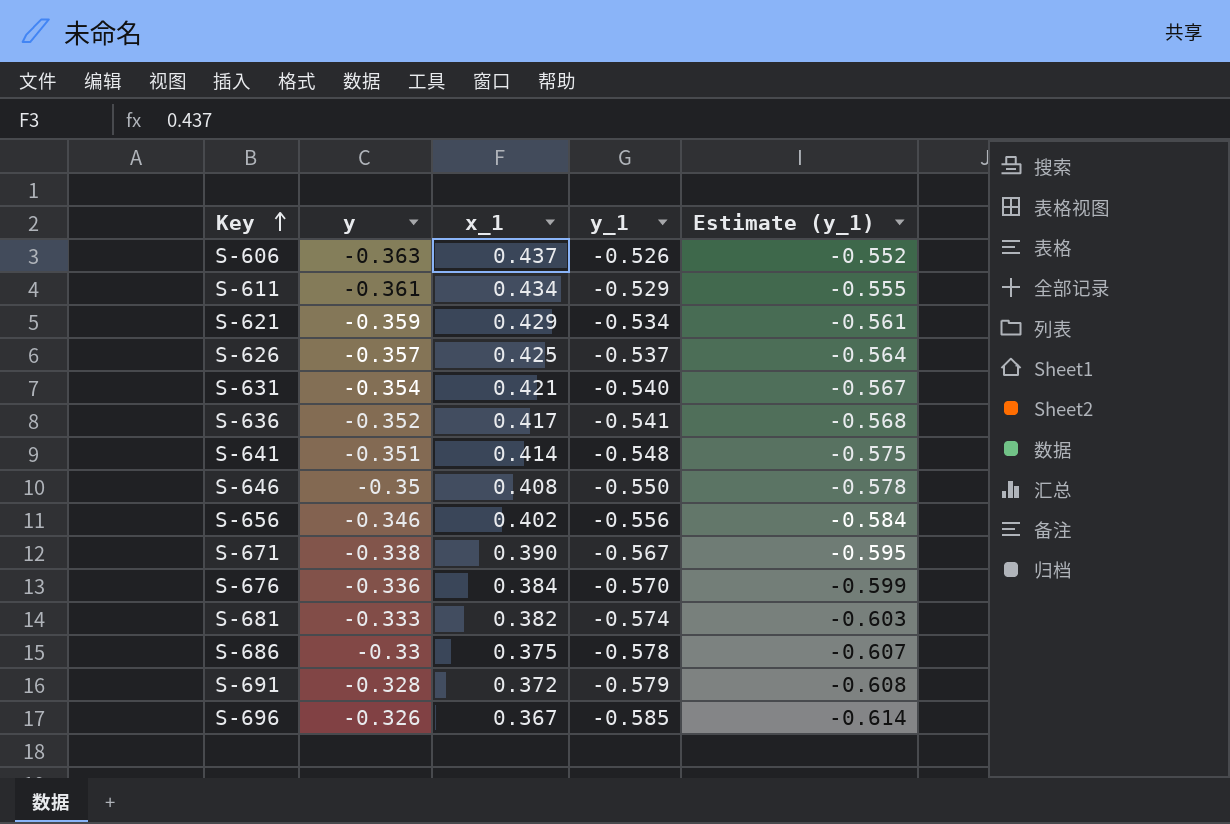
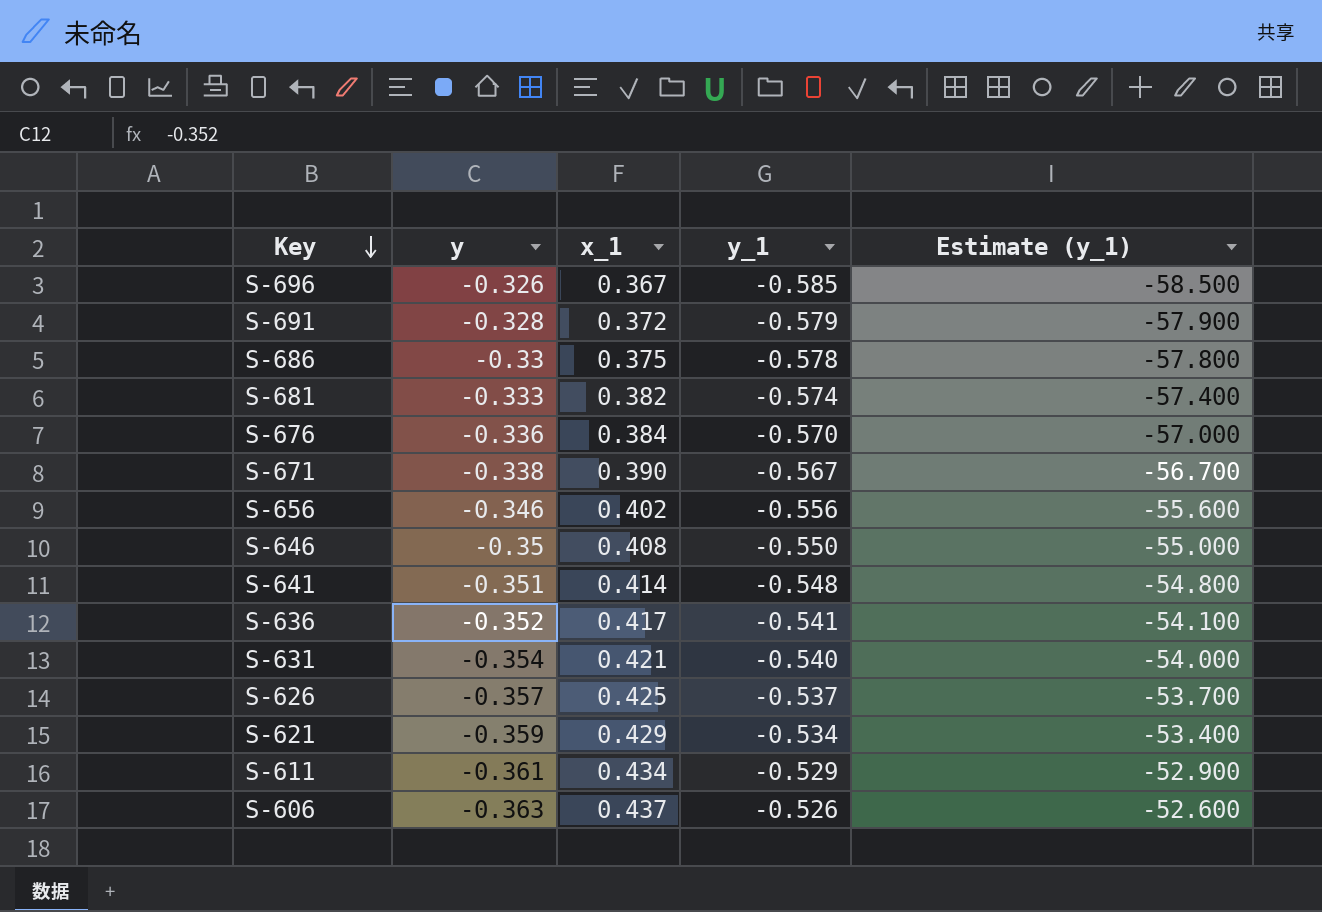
row order: Key ascending -> Key descending
column Estimate (y_1) | formula: [y_1] * 1.05 -> [y_1] * 100

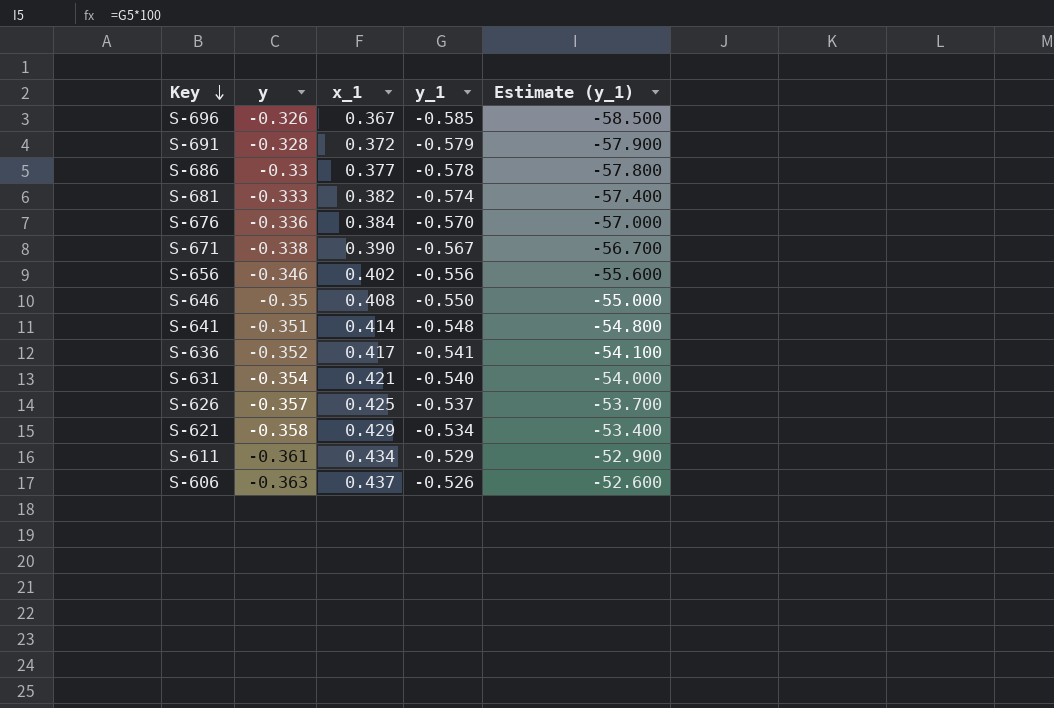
S-686 | x_1: 0.375 -> 0.377
S-621 | y: -0.359 -> -0.358

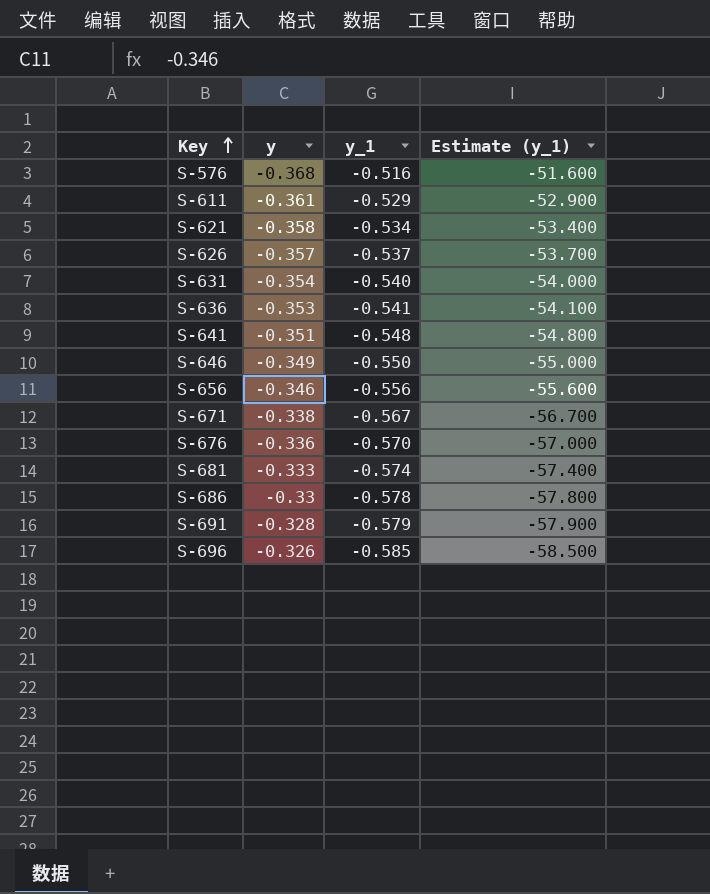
row order: Key descending -> Key ascending
column x_1 | position: 3 -> none
row S-606: -0.363 | 0.437 | -0.526 | -52.600 -> none
row S-576: none -> -0.368 | -0.516 | -51.600
S-636 | y: -0.352 -> -0.353
S-646 | y: -0.35 -> -0.349

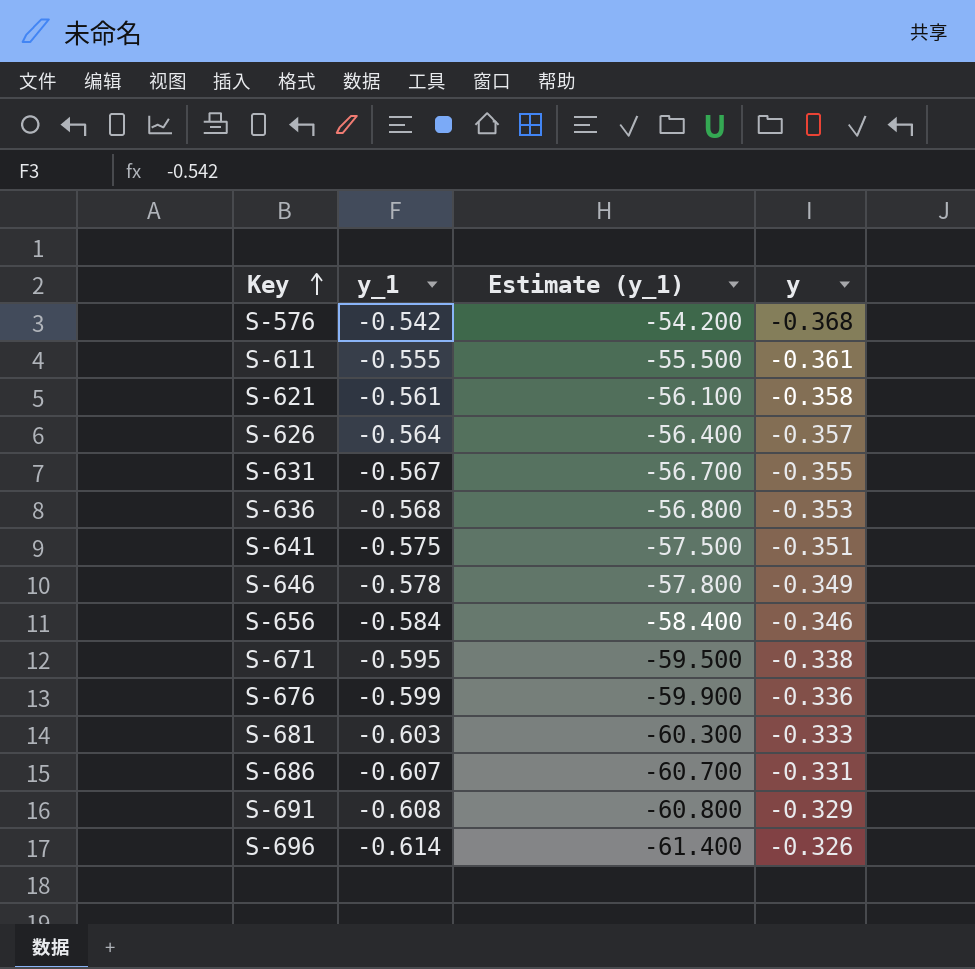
column y | position: 2 -> 4
S-576 | y_1: -0.516 -> -0.542
S-576 | Estimate (y_1): -51.600 -> -54.200
S-611 | y_1: -0.529 -> -0.555
S-611 | Estimate (y_1): -52.900 -> -55.500
S-621 | y_1: -0.534 -> -0.561
S-621 | Estimate (y_1): -53.400 -> -56.100
S-626 | y_1: -0.537 -> -0.564
S-626 | Estimate (y_1): -53.700 -> -56.400
S-631 | y_1: -0.540 -> -0.567
S-631 | Estimate (y_1): -54.000 -> -56.700
S-631 | y: -0.354 -> -0.355
S-636 | y_1: -0.541 -> -0.568
S-636 | Estimate (y_1): -54.100 -> -56.800
S-641 | y_1: -0.548 -> -0.575
S-641 | Estimate (y_1): -54.800 -> -57.500
S-646 | y_1: -0.550 -> -0.578
S-646 | Estimate (y_1): -55.000 -> -57.800
S-656 | y_1: -0.556 -> -0.584
S-656 | Estimate (y_1): -55.600 -> -58.400
S-671 | y_1: -0.567 -> -0.595
S-671 | Estimate (y_1): -56.700 -> -59.500
S-676 | y_1: -0.570 -> -0.599
S-676 | Estimate (y_1): -57.000 -> -59.900
S-681 | y_1: -0.574 -> -0.603
S-681 | Estimate (y_1): -57.400 -> -60.300
S-686 | y_1: -0.578 -> -0.607
S-686 | Estimate (y_1): -57.800 -> -60.700
S-686 | y: -0.33 -> -0.331
S-691 | y_1: -0.579 -> -0.608
S-691 | Estimate (y_1): -57.900 -> -60.800
S-691 | y: -0.328 -> -0.329
S-696 | y_1: -0.585 -> -0.614
S-696 | Estimate (y_1): -58.500 -> -61.400

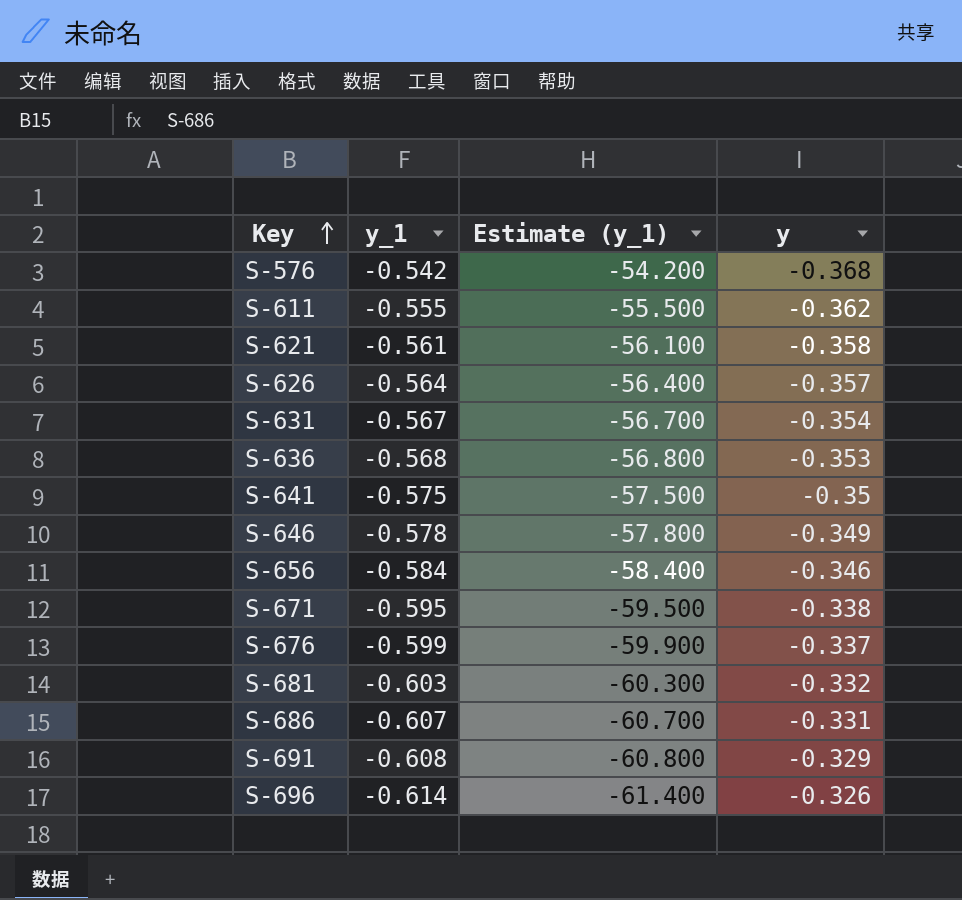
S-611 | y: -0.361 -> -0.362
S-631 | y: -0.355 -> -0.354
S-641 | y: -0.351 -> -0.35
S-676 | y: -0.336 -> -0.337
S-681 | y: -0.333 -> -0.332

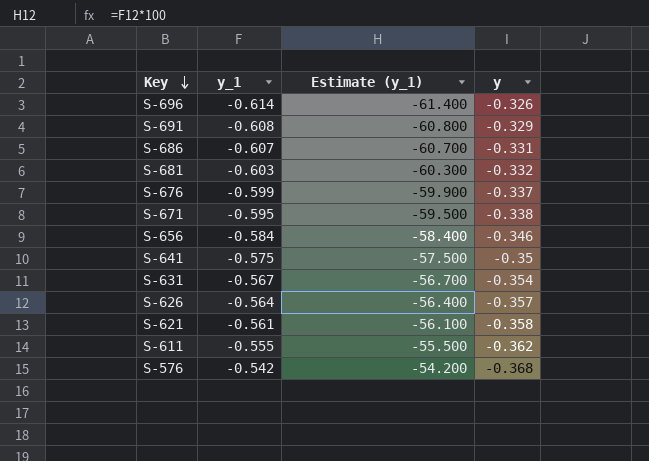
row order: Key ascending -> Key descending
row S-636: -0.568 | -56.800 | -0.353 -> none
row S-646: -0.578 | -57.800 | -0.349 -> none

